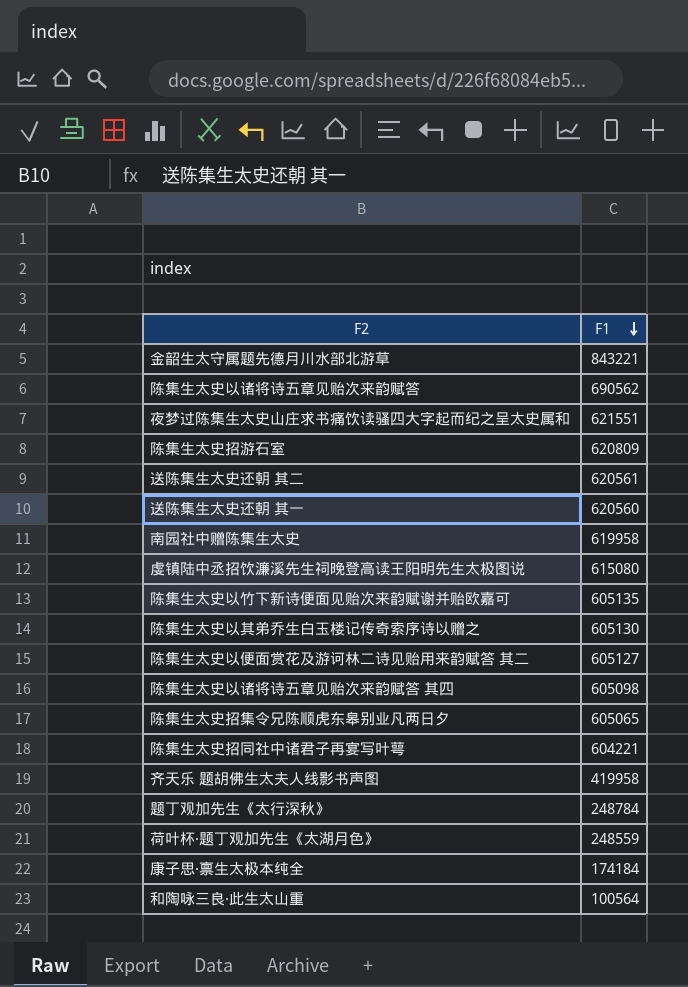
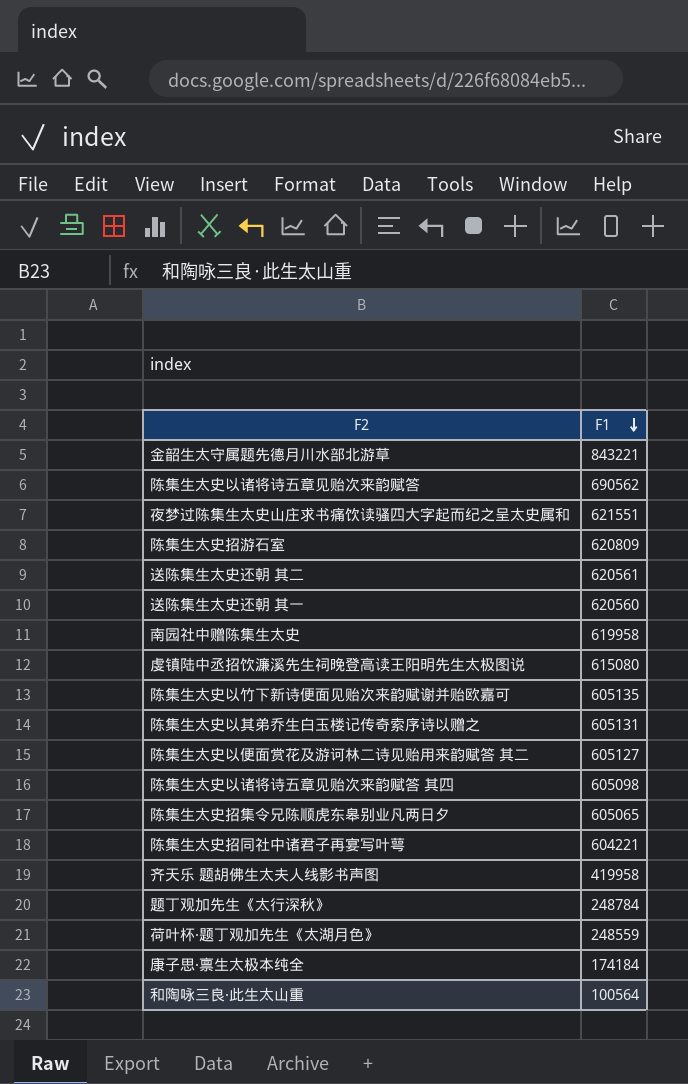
陈集生太史以其弟乔生白玉楼记传奇索序诗以赠之 | F1: 605130 -> 605131

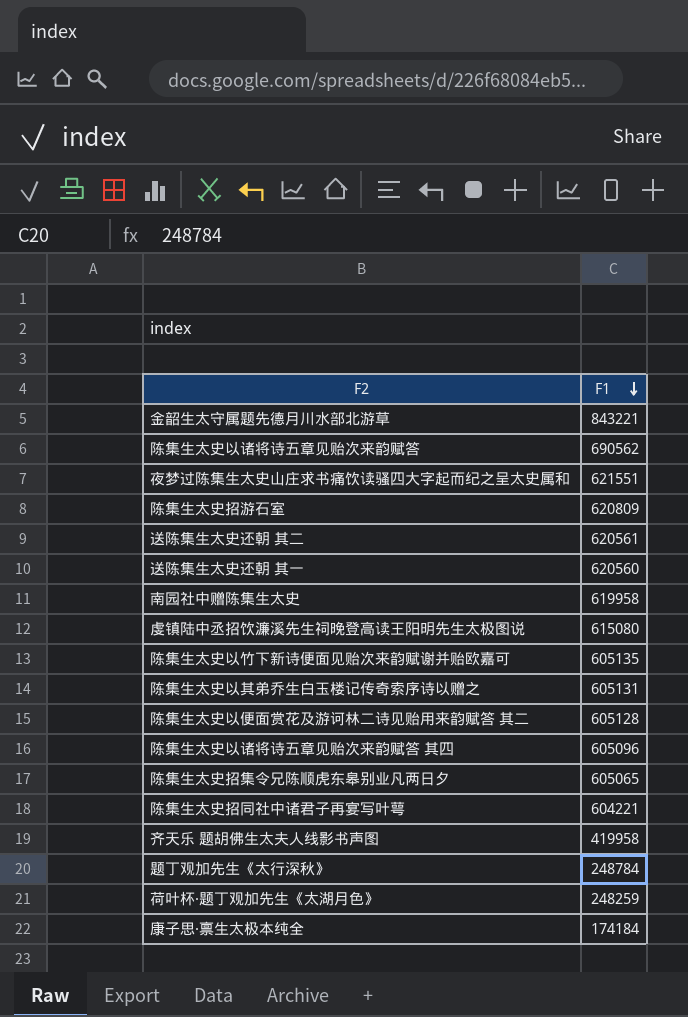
row 和陶咏三良·此生太山重: 100564 -> none
陈集生太史以便面赏花及游诃林二诗见贻用来韵赋答 其二 | F1: 605127 -> 605128
陈集生太史以诸将诗五章见贻次来韵赋答 其四 | F1: 605098 -> 605096
荷叶杯·题丁观加先生《太湖月色》 | F1: 248559 -> 248259

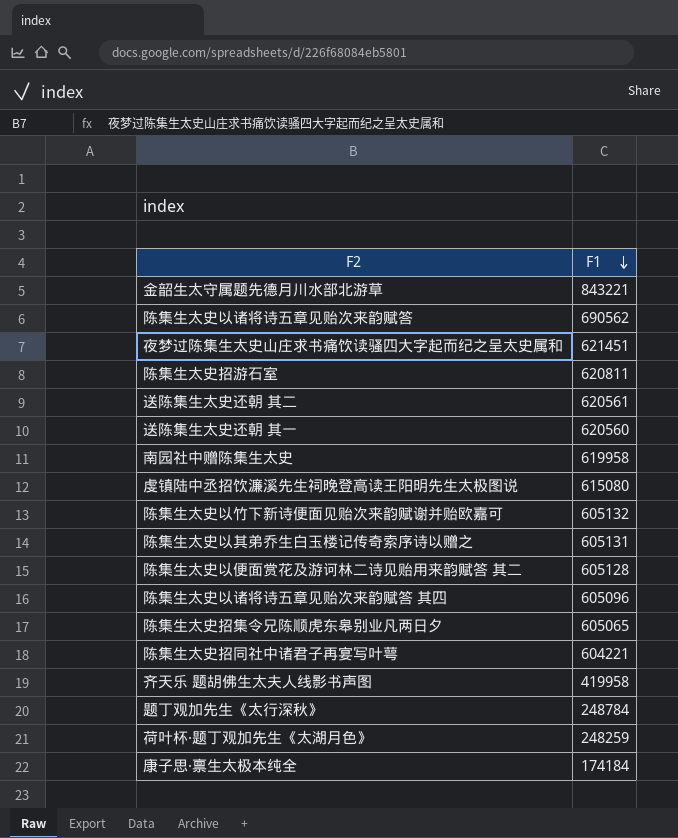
夜梦过陈集生太史山庄求书痛饮读骚四大字起而纪之呈太史属和 | F1: 621551 -> 621451
陈集生太史招游石室 | F1: 620809 -> 620811
陈集生太史以竹下新诗便面见贻次来韵赋谢并贻欧嘉可 | F1: 605135 -> 605132

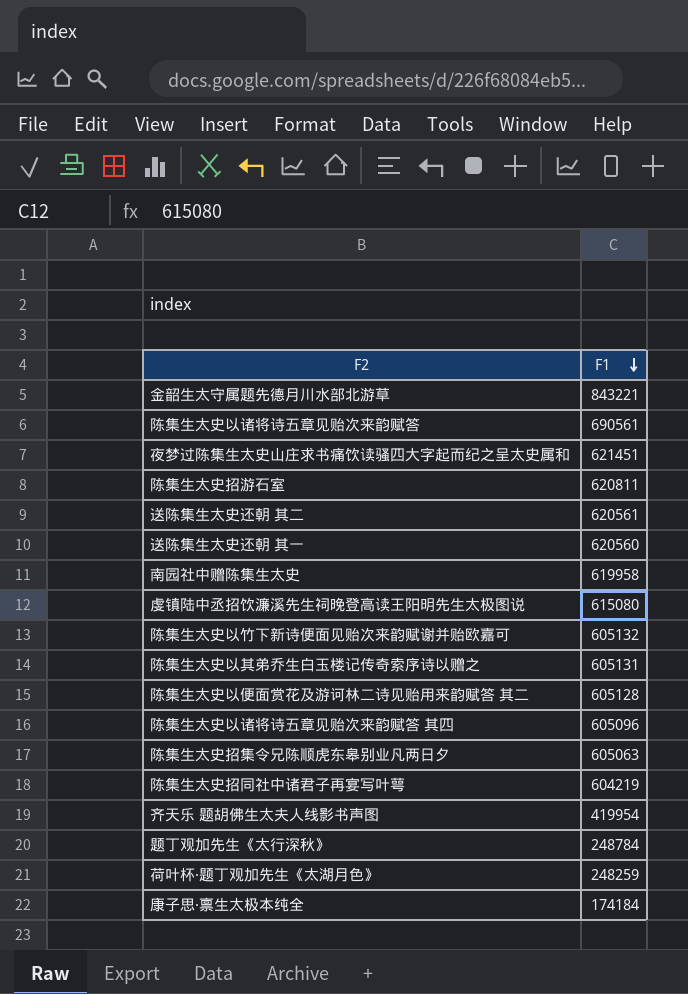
陈集生太史以诸将诗五章见贻次来韵赋答 | F1: 690562 -> 690561
陈集生太史招集令兄陈顺虎东皋别业凡两日夕 | F1: 605065 -> 605063
陈集生太史招同社中诸君子再宴写叶萼 | F1: 604221 -> 604219
齐天乐 题胡佛生太夫人线影书声图 | F1: 419958 -> 419954

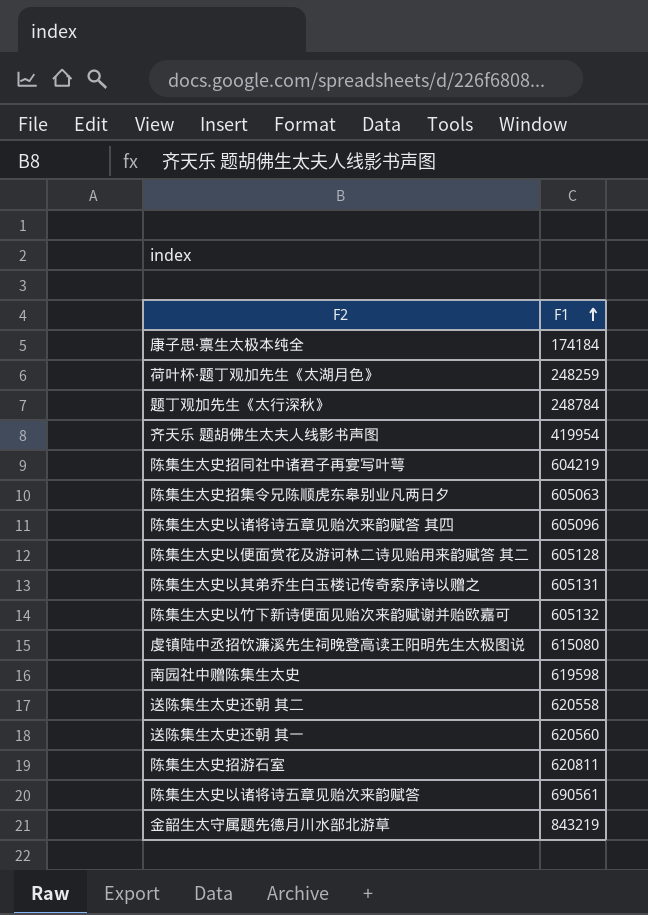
row order: F1 descending -> F1 ascending
row 夜梦过陈集生太史山庄求书痛饮读骚四大字起而纪之呈太史属和: 621451 -> none
南园社中赠陈集生太史 | F1: 619958 -> 619598
送陈集生太史还朝 其二 | F1: 620561 -> 620558
金韶生太守属题先德月川水部北游草 | F1: 843221 -> 843219

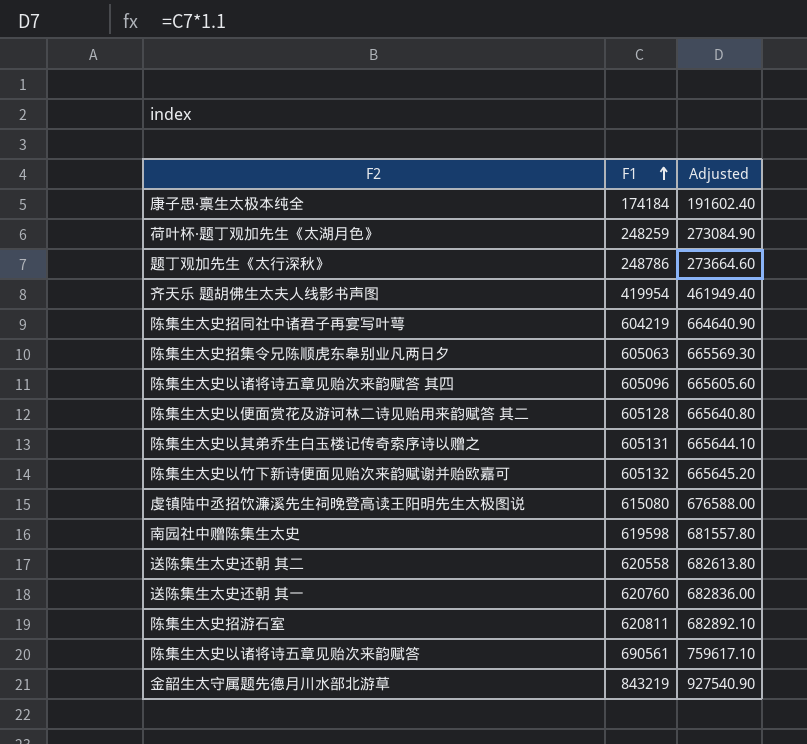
column Adjusted | formula: none -> [F1] * 1.1
题丁观加先生《太行深秋》 | F1: 248784 -> 248786
送陈集生太史还朝 其一 | F1: 620560 -> 620760

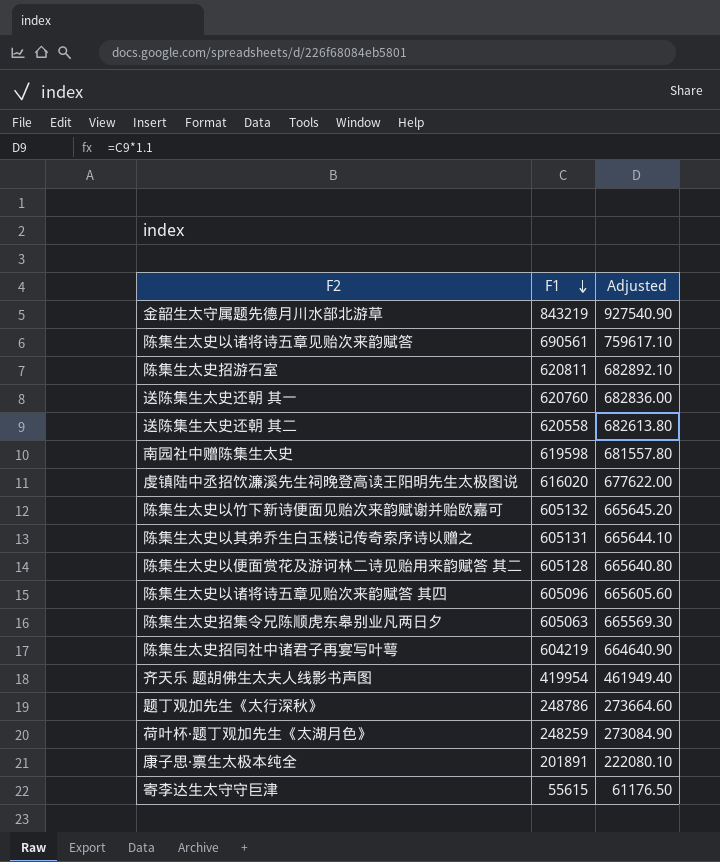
row order: F1 ascending -> F1 descending
虔镇陆中丞招饮濂溪先生祠晚登高读王阳明先生太极图说 | F1: 615080 -> 616020
虔镇陆中丞招饮濂溪先生祠晚登高读王阳明先生太极图说 | Adjusted: 676588.00 -> 677622.00
康子思·禀生太极本纯全 | F1: 174184 -> 201891
康子思·禀生太极本纯全 | Adjusted: 191602.40 -> 222080.10
row 寄李达生太守守巨津: none -> 55615 | 61176.50

